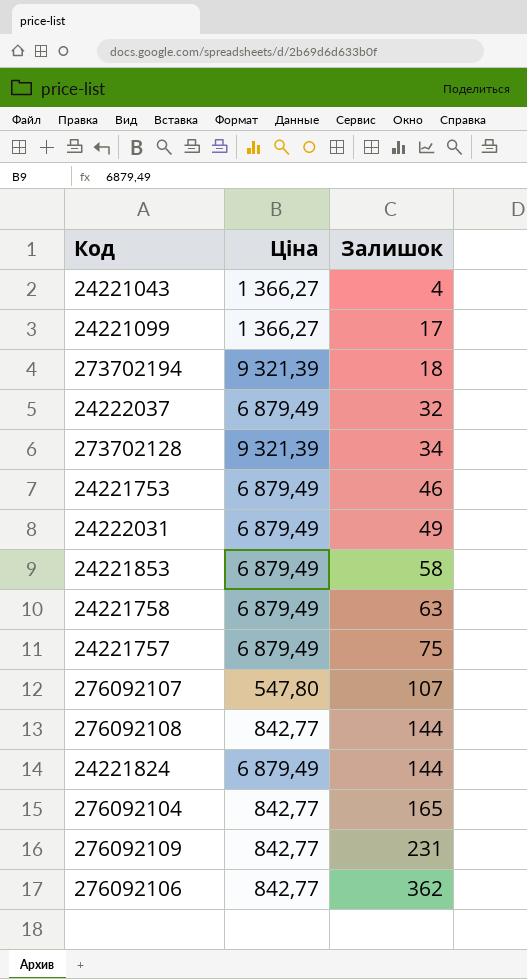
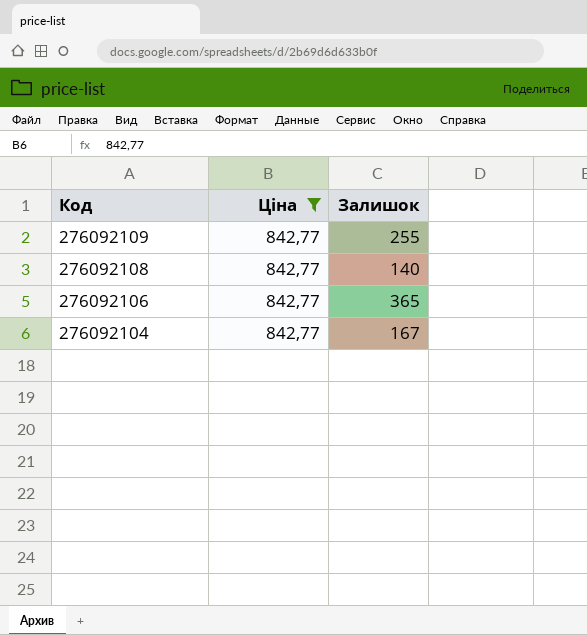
filter: none -> Ціна = 842,77
row order: Залишок ascending -> Код descending
276092109 | Залишок: 231 -> 255
276092108 | Залишок: 144 -> 140
276092106 | Залишок: 362 -> 365
276092104 | Залишок: 165 -> 167

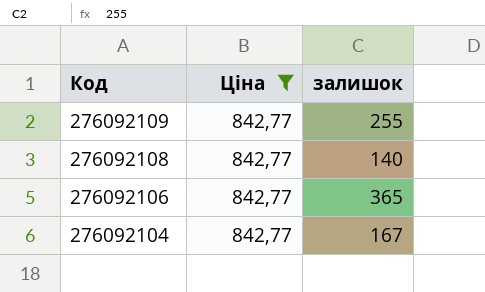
column name: Залишок -> залишок

